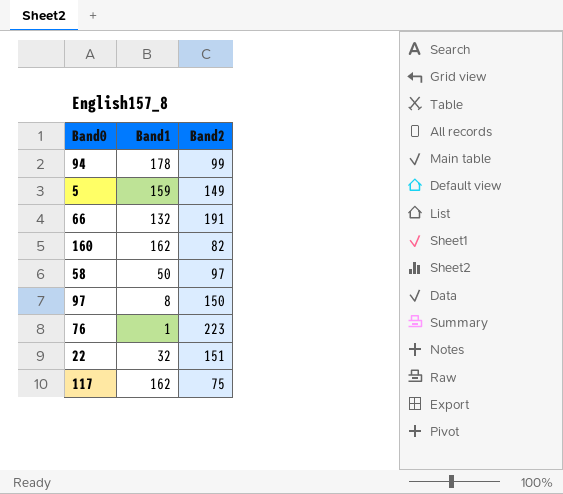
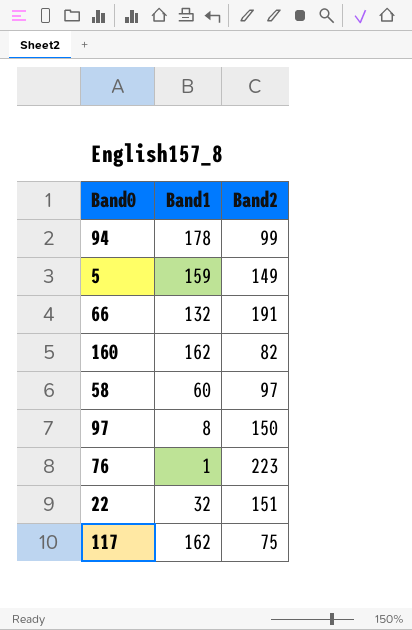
58 | Band1: 50 -> 60

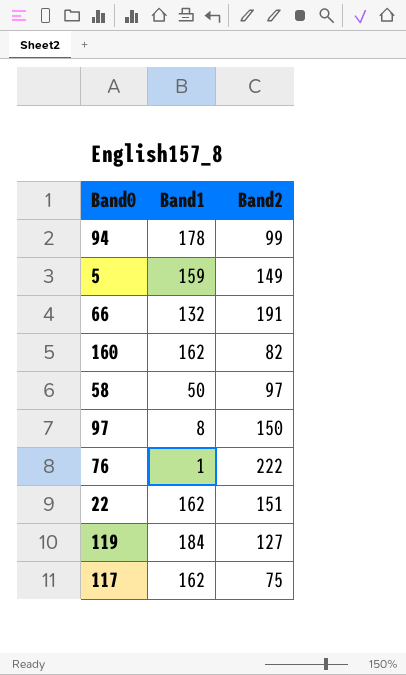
58 | Band1: 60 -> 50
76 | Band2: 223 -> 222
22 | Band1: 32 -> 162
row 119: none -> 184 | 127

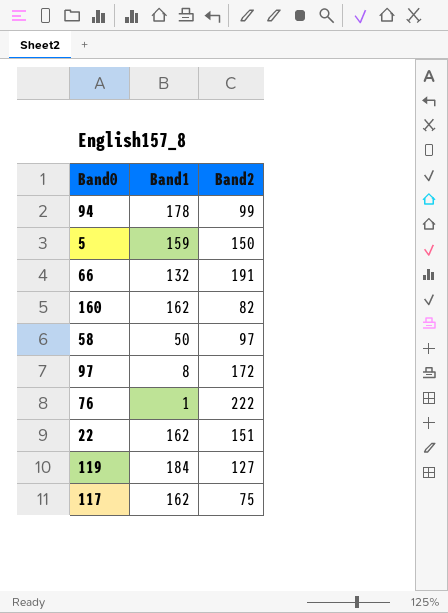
5 | Band2: 149 -> 150
97 | Band2: 150 -> 172

